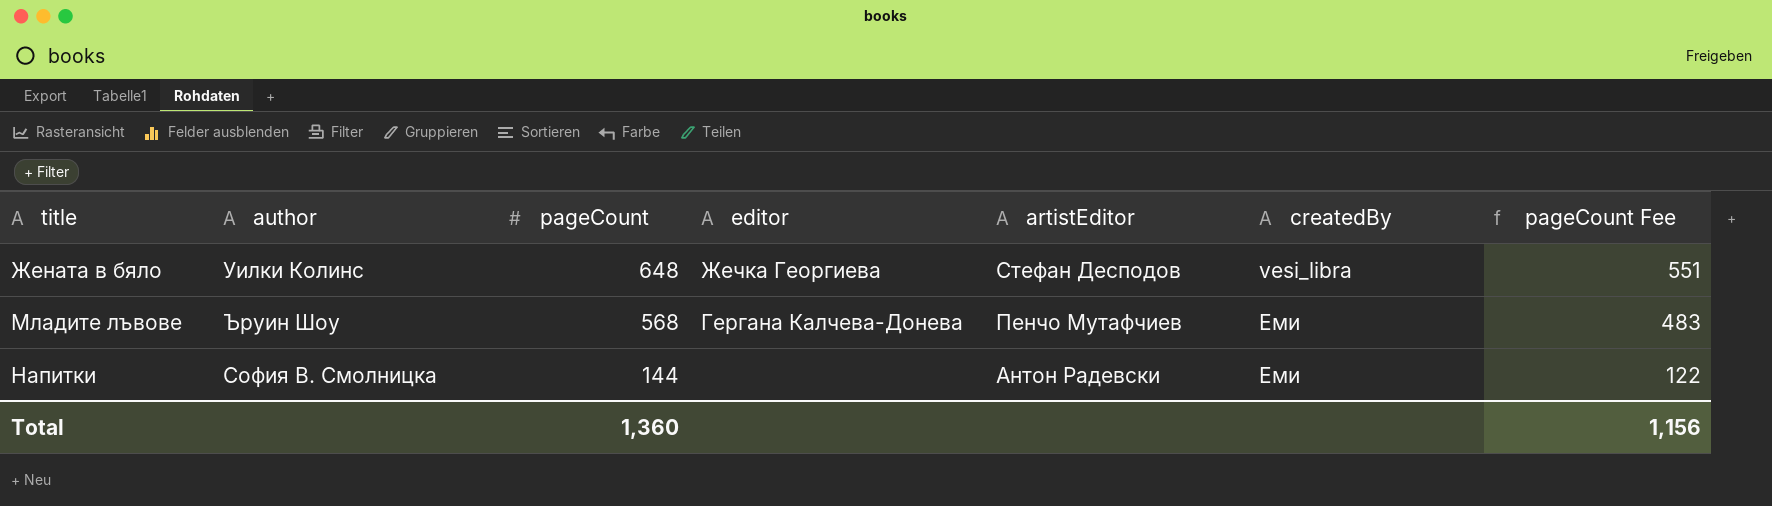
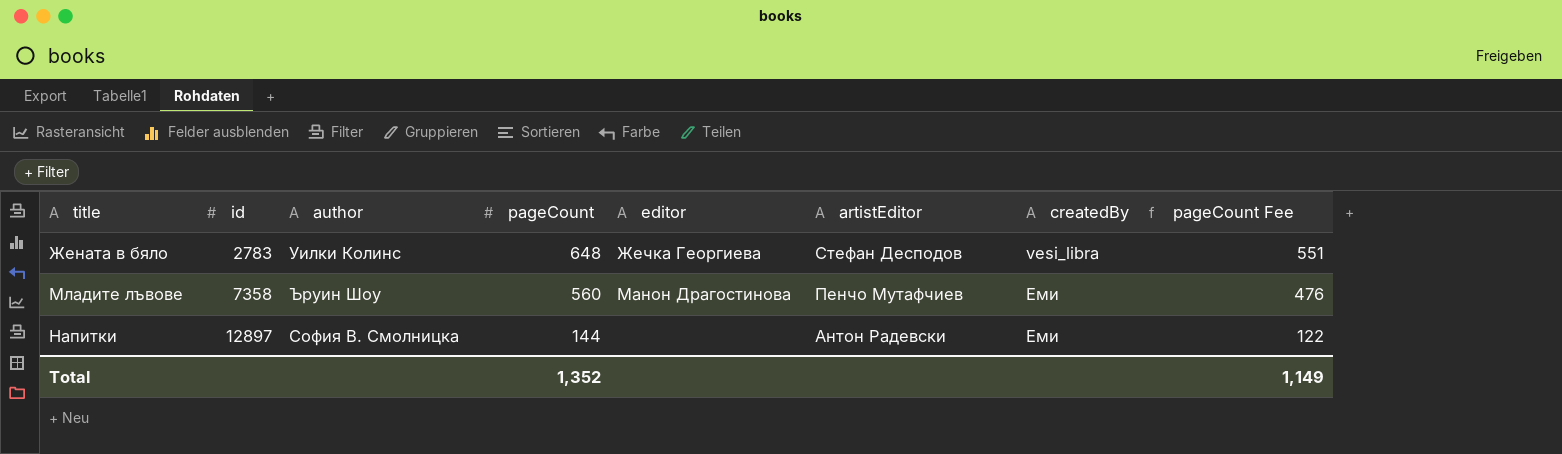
column id | position: none -> 2
Младите лъвове | pageCount: 568 -> 560
Младите лъвове | editor: Гергана Калчева-Донева -> Манон Драгостинова
Младите лъвове | pageCount Fee: 483 -> 476
Total | pageCount: 1,360 -> 1,352
Total | pageCount Fee: 1,156 -> 1,149

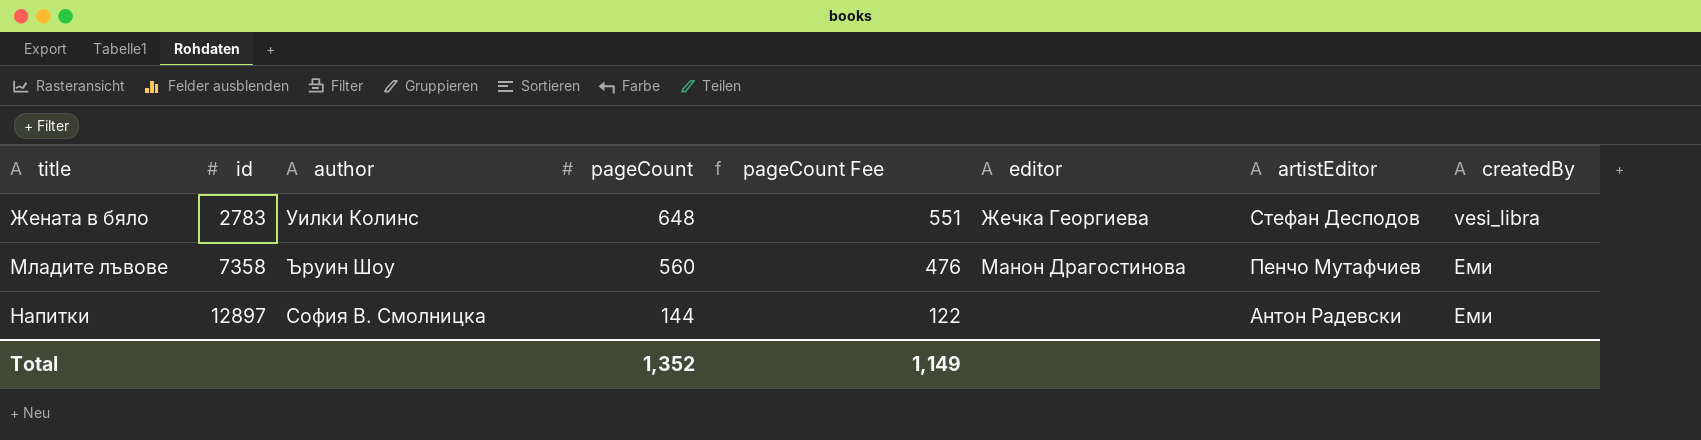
column pageCount Fee | position: 8 -> 5

